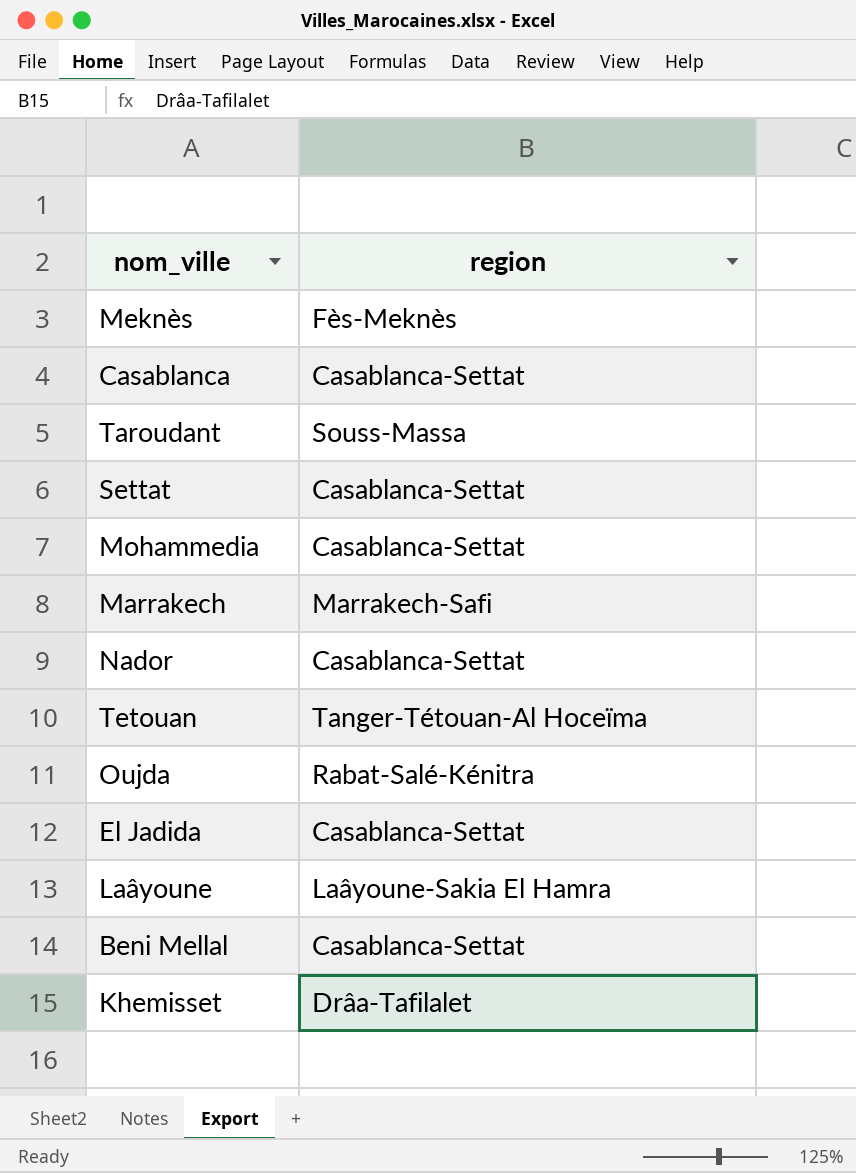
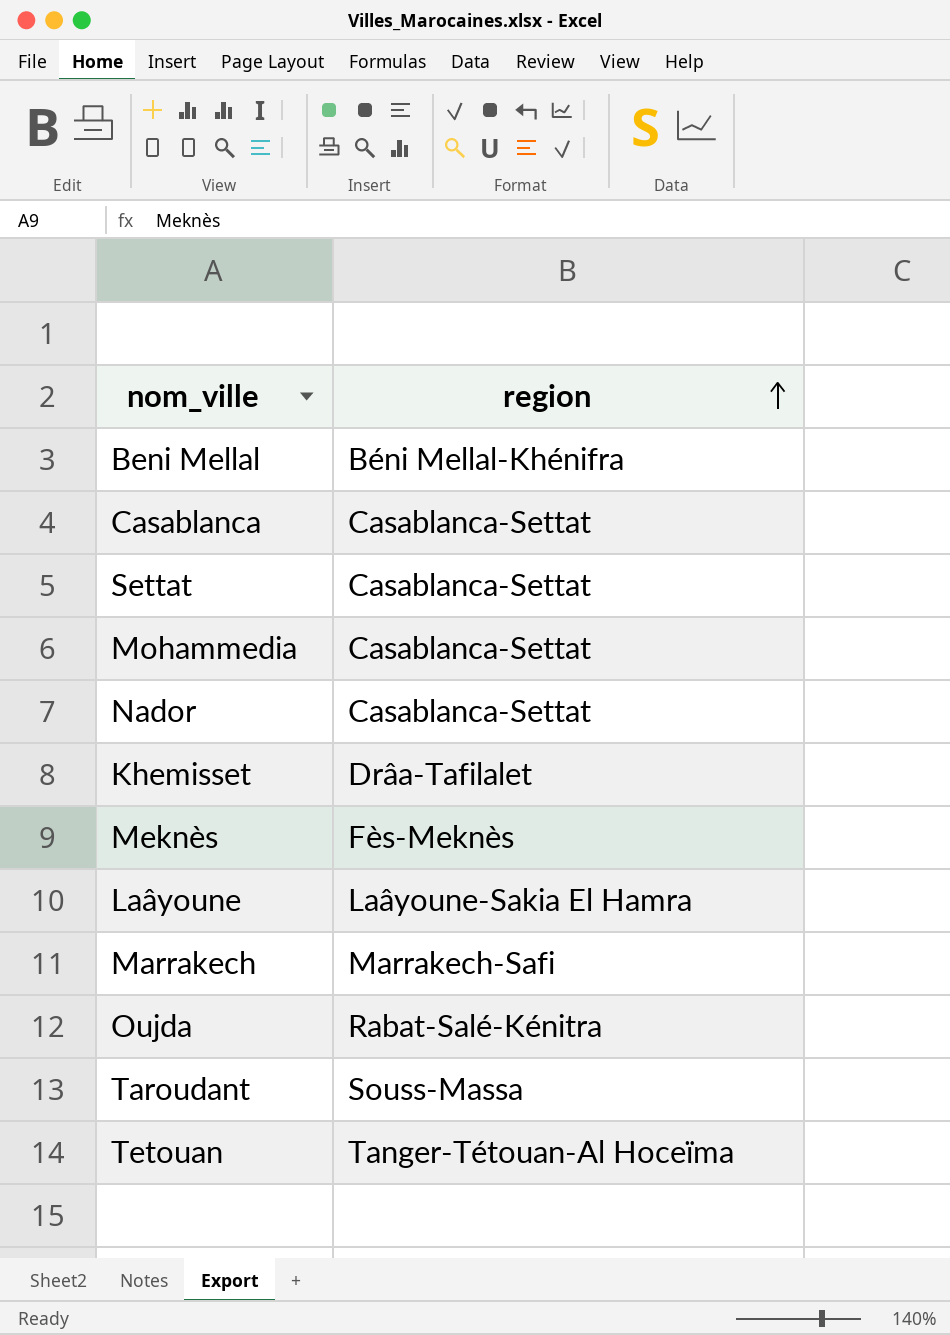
row order: none -> region ascending
row El Jadida: Casablanca-Settat -> none
Beni Mellal | region: Casablanca-Settat -> Béni Mellal-Khénifra

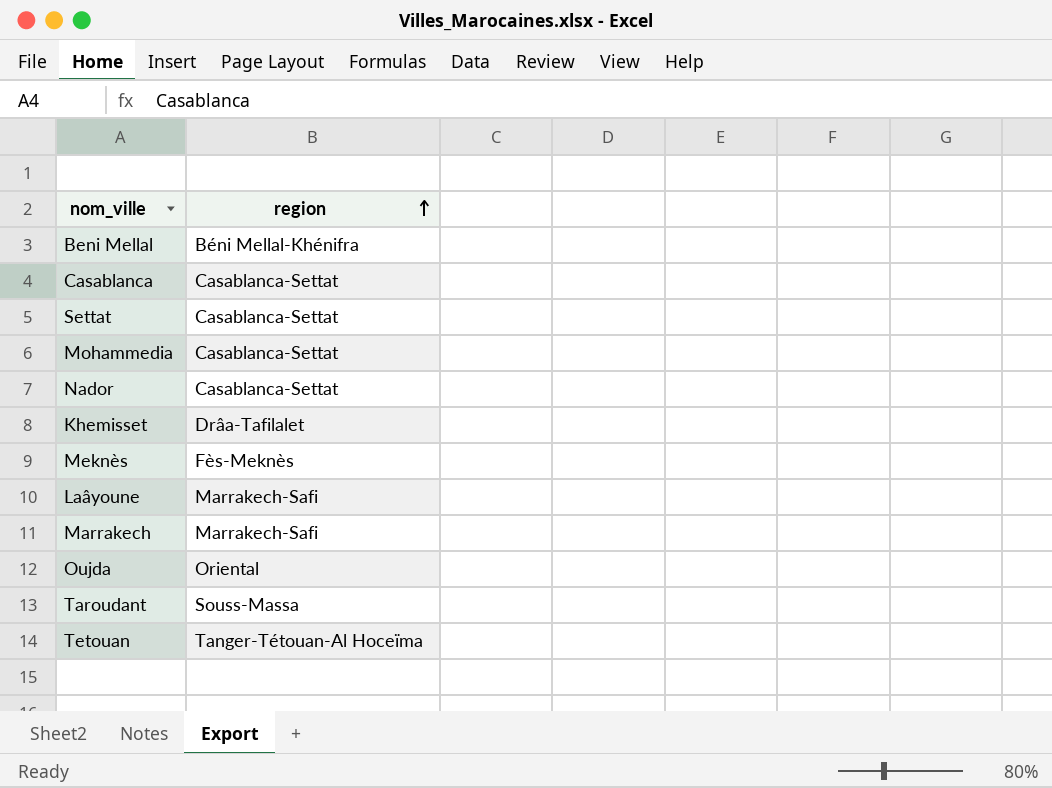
Laâyoune | region: Laâyoune-Sakia El Hamra -> Marrakech-Safi
Oujda | region: Rabat-Salé-Kénitra -> Oriental

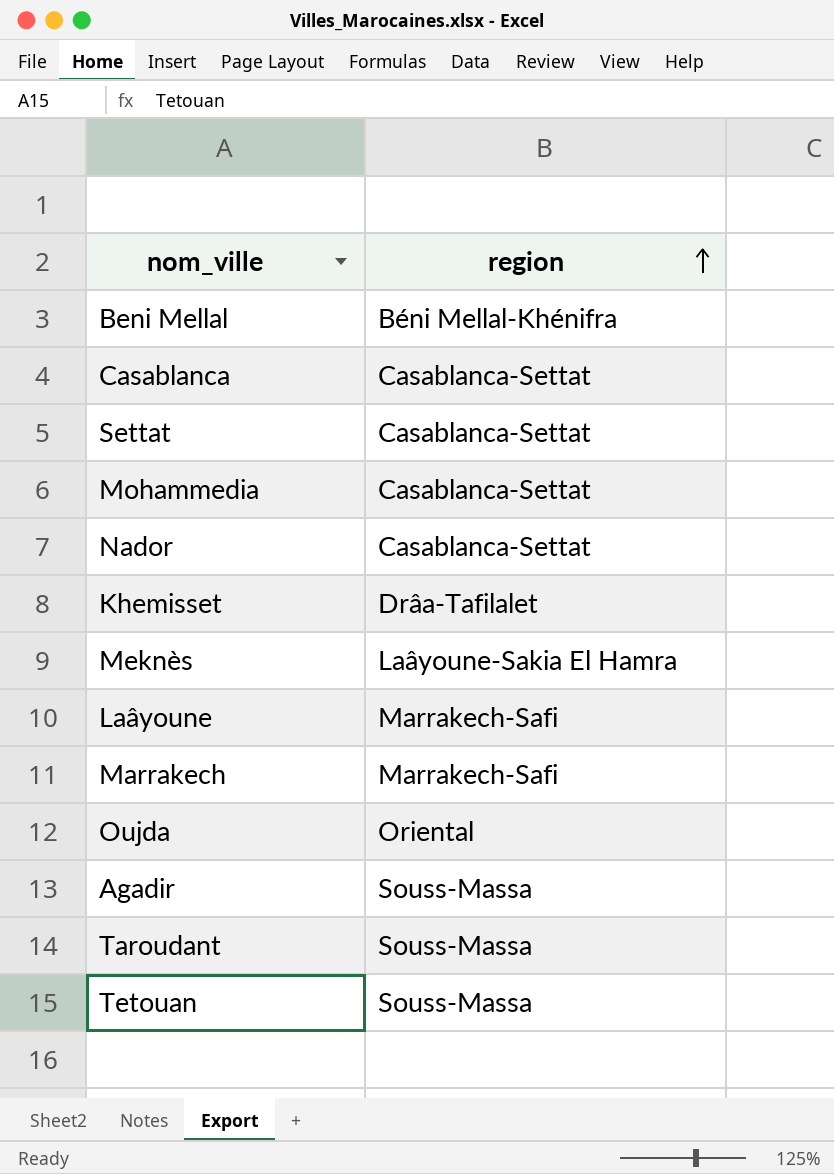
Meknès | region: Fès-Meknès -> Laâyoune-Sakia El Hamra
row Agadir: none -> Souss-Massa
Tetouan | region: Tanger-Tétouan-Al Hoceïma -> Souss-Massa

